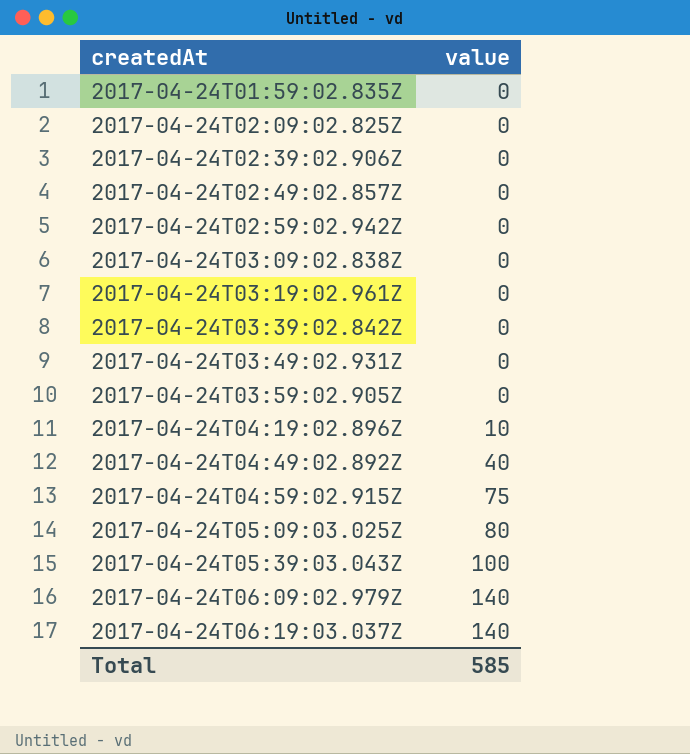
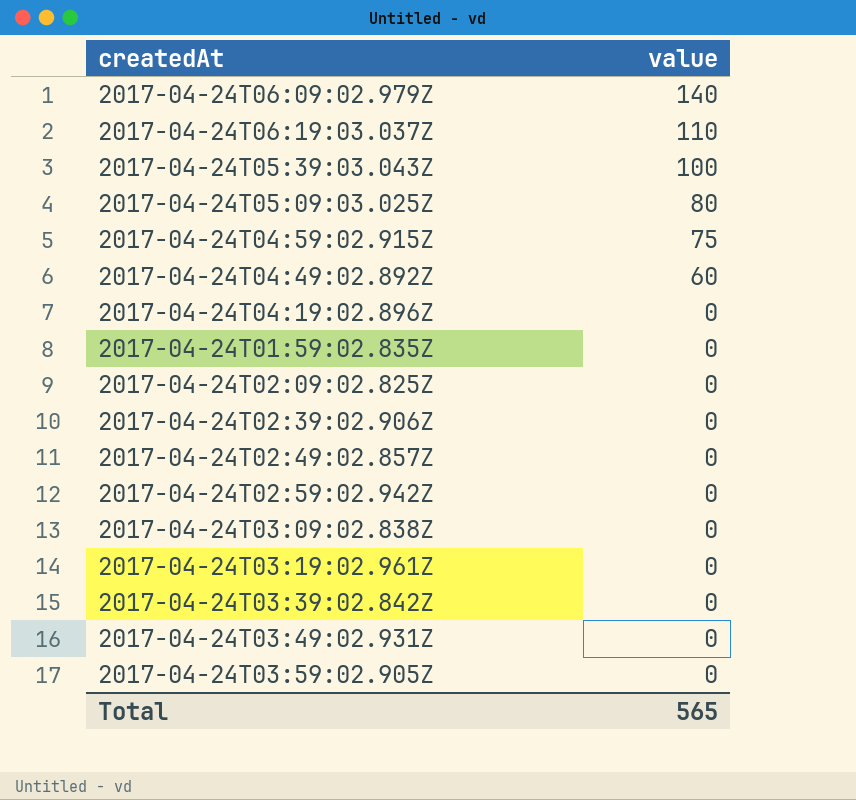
row order: createdAt ascending -> value descending
2017-04-24T06:19:03.037Z | value: 140 -> 110
2017-04-24T04:49:02.892Z | value: 40 -> 60
2017-04-24T04:19:02.896Z | value: 10 -> 0
Total | value: 585 -> 565

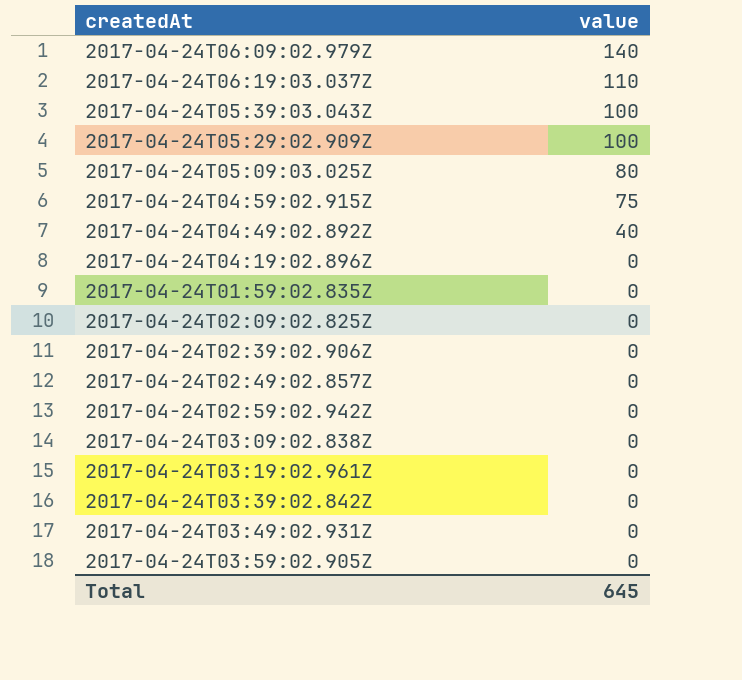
row 2017-04-24T05:29:02.909Z: none -> 100
2017-04-24T04:49:02.892Z | value: 60 -> 40
Total | value: 565 -> 645

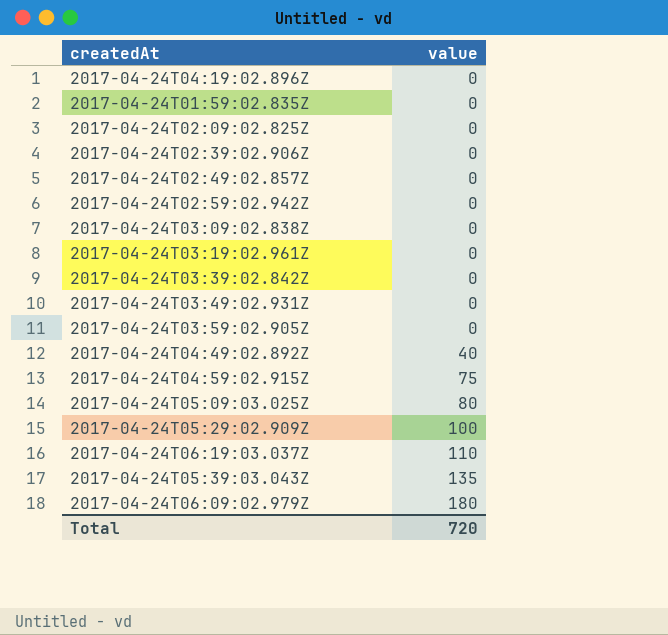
row order: value descending -> value ascending
2017-04-24T05:39:03.043Z | value: 100 -> 135
2017-04-24T06:09:02.979Z | value: 140 -> 180
Total | value: 645 -> 720

